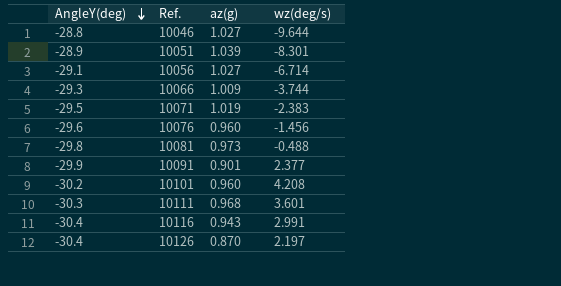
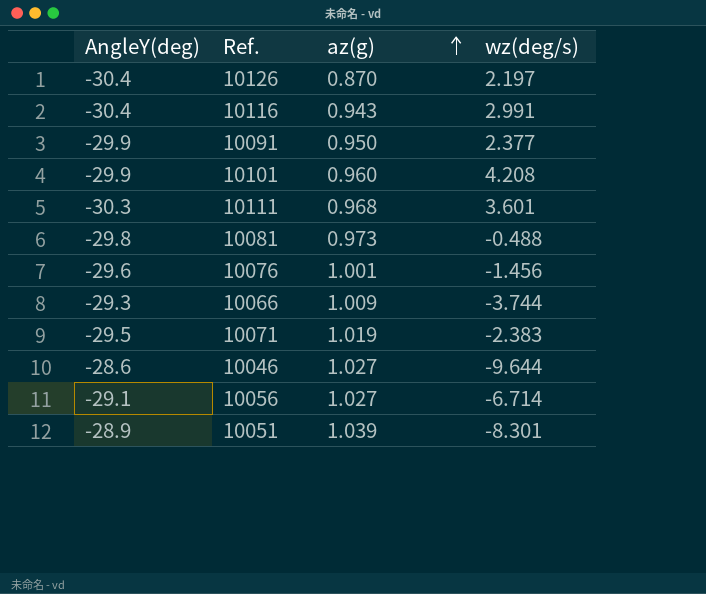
row order: AngleY(deg) descending -> az(g) ascending
10091 | az(g): 0.901 -> 0.950
10101 | AngleY(deg): -30.2 -> -29.9
10076 | az(g): 0.960 -> 1.001
10046 | AngleY(deg): -28.8 -> -28.6

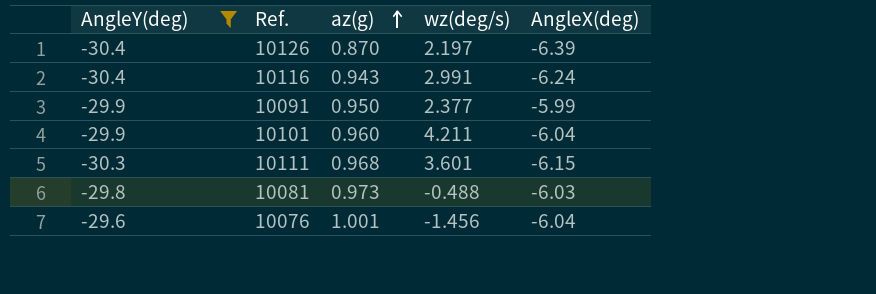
filter: none -> AngleY(deg) <= -29.6
column AngleX(deg) | position: none -> 5
10101 | wz(deg/s): 4.208 -> 4.211

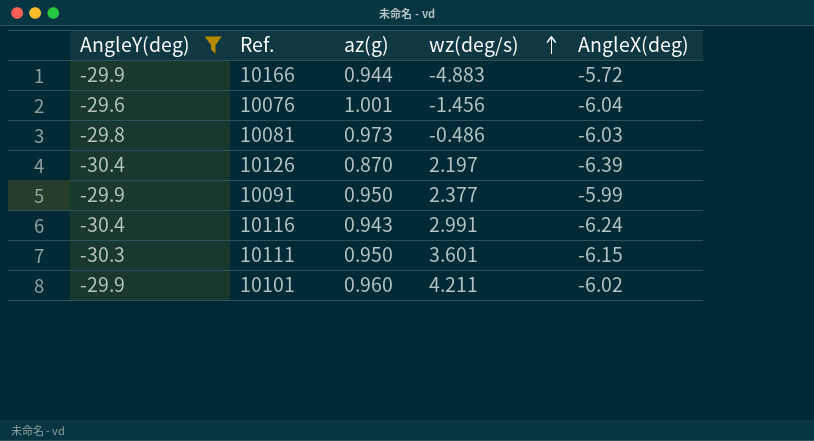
row order: az(g) ascending -> wz(deg/s) ascending
row 10166: none -> -29.9 | 0.944 | -4.883 | -5.72
10081 | wz(deg/s): -0.488 -> -0.486
10111 | az(g): 0.968 -> 0.950
10101 | AngleX(deg): -6.04 -> -6.02

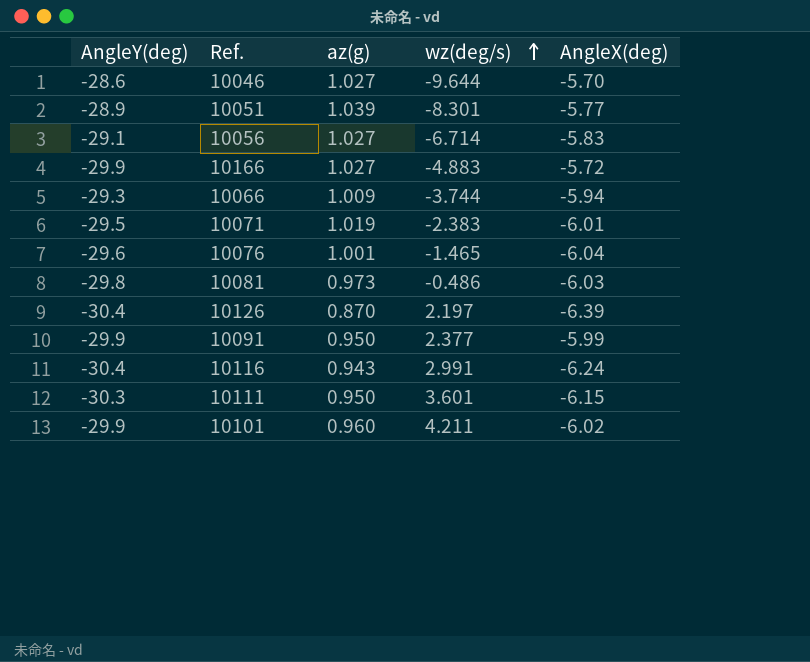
filter: AngleY(deg) <= -29.6 -> none
10166 | az(g): 0.944 -> 1.027
10076 | wz(deg/s): -1.456 -> -1.465

